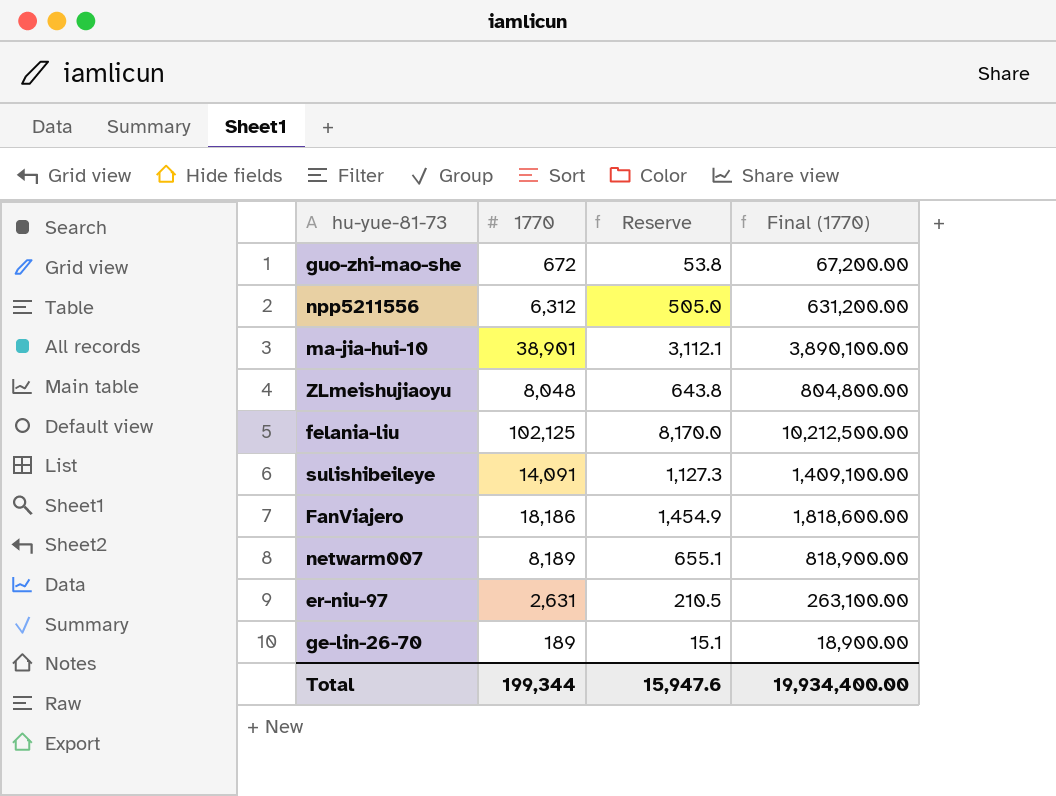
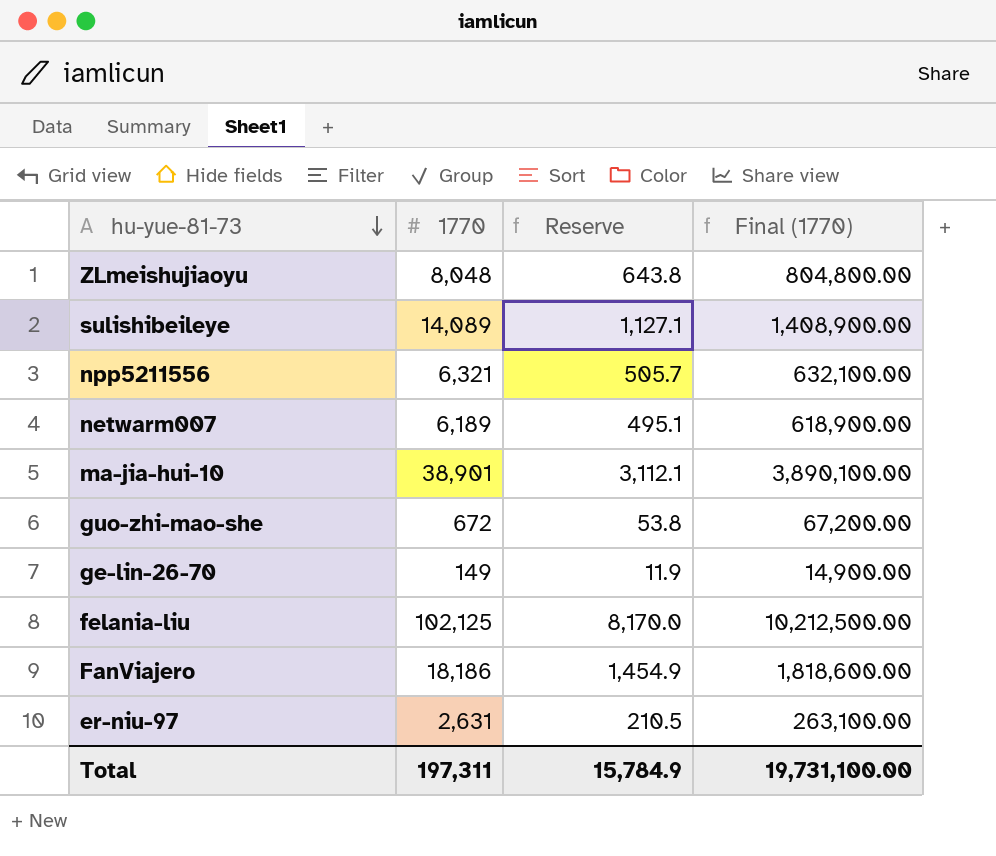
row order: none -> hu-yue-81-73 descending
sulishibeileye | 1770: 14,091 -> 14,089
sulishibeileye | Reserve: 1,127.3 -> 1,127.1
sulishibeileye | Final (1770): 1,409,100.00 -> 1,408,900.00
npp5211556 | 1770: 6,312 -> 6,321
npp5211556 | Reserve: 505.0 -> 505.7
npp5211556 | Final (1770): 631,200.00 -> 632,100.00
netwarm007 | 1770: 8,189 -> 6,189
netwarm007 | Reserve: 655.1 -> 495.1
netwarm007 | Final (1770): 818,900.00 -> 618,900.00
ge-lin-26-70 | 1770: 189 -> 149
ge-lin-26-70 | Reserve: 15.1 -> 11.9
ge-lin-26-70 | Final (1770): 18,900.00 -> 14,900.00
Total | 1770: 199,344 -> 197,311
Total | Reserve: 15,947.6 -> 15,784.9
Total | Final (1770): 19,934,400.00 -> 19,731,100.00

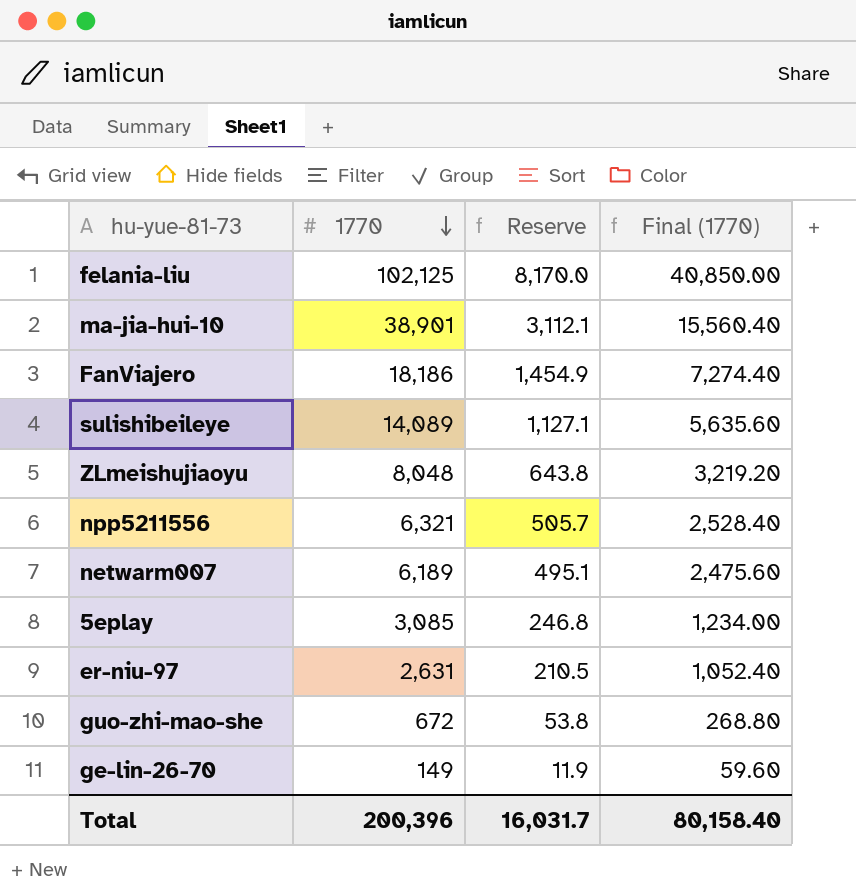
row order: hu-yue-81-73 descending -> 1770 descending
column Final (1770) | formula: [1770] * 100 -> [1770] * 0.4
row 5eplay: none -> 3,085 | 246.8 | 1,234.00
Total | 1770: 197,311 -> 200,396
Total | Reserve: 15,784.9 -> 16,031.7
Total | Final (1770): 19,731,100.00 -> 80,158.40

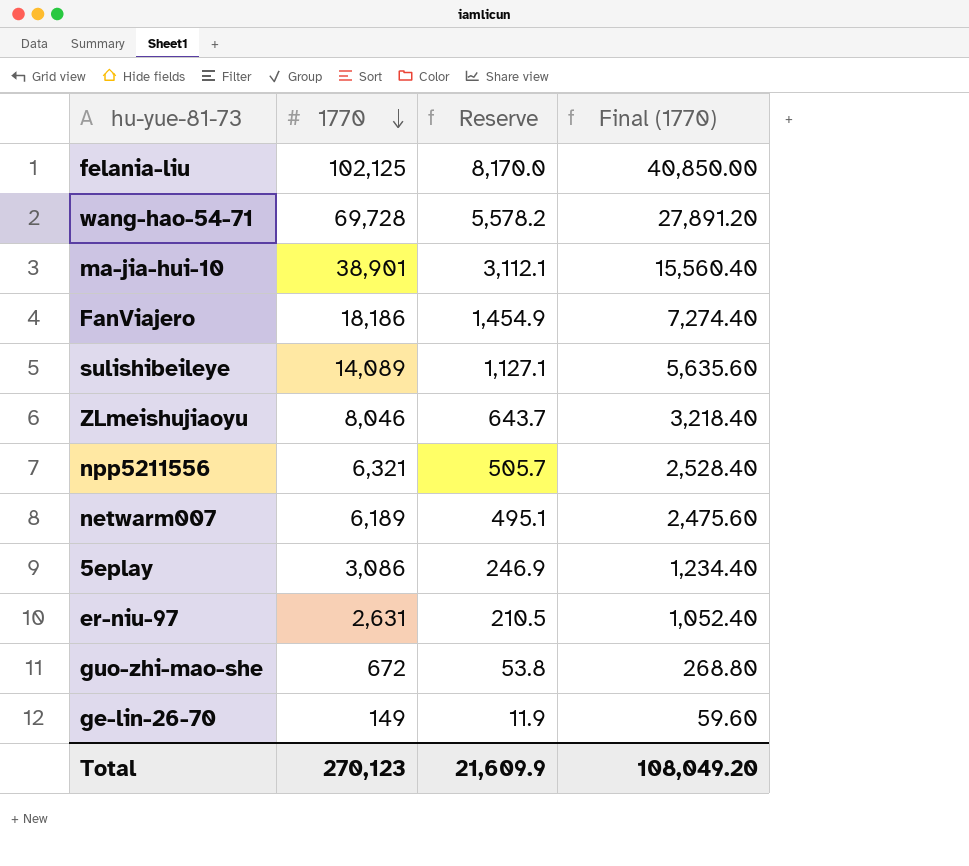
row wang-hao-54-71: none -> 69,728 | 5,578.2 | 27,891.20
ZLmeishujiaoyu | 1770: 8,048 -> 8,046
ZLmeishujiaoyu | Reserve: 643.8 -> 643.7
ZLmeishujiaoyu | Final (1770): 3,219.20 -> 3,218.40
5eplay | 1770: 3,085 -> 3,086
5eplay | Reserve: 246.8 -> 246.9
5eplay | Final (1770): 1,234.00 -> 1,234.40
Total | 1770: 200,396 -> 270,123
Total | Reserve: 16,031.7 -> 21,609.9
Total | Final (1770): 80,158.40 -> 108,049.20

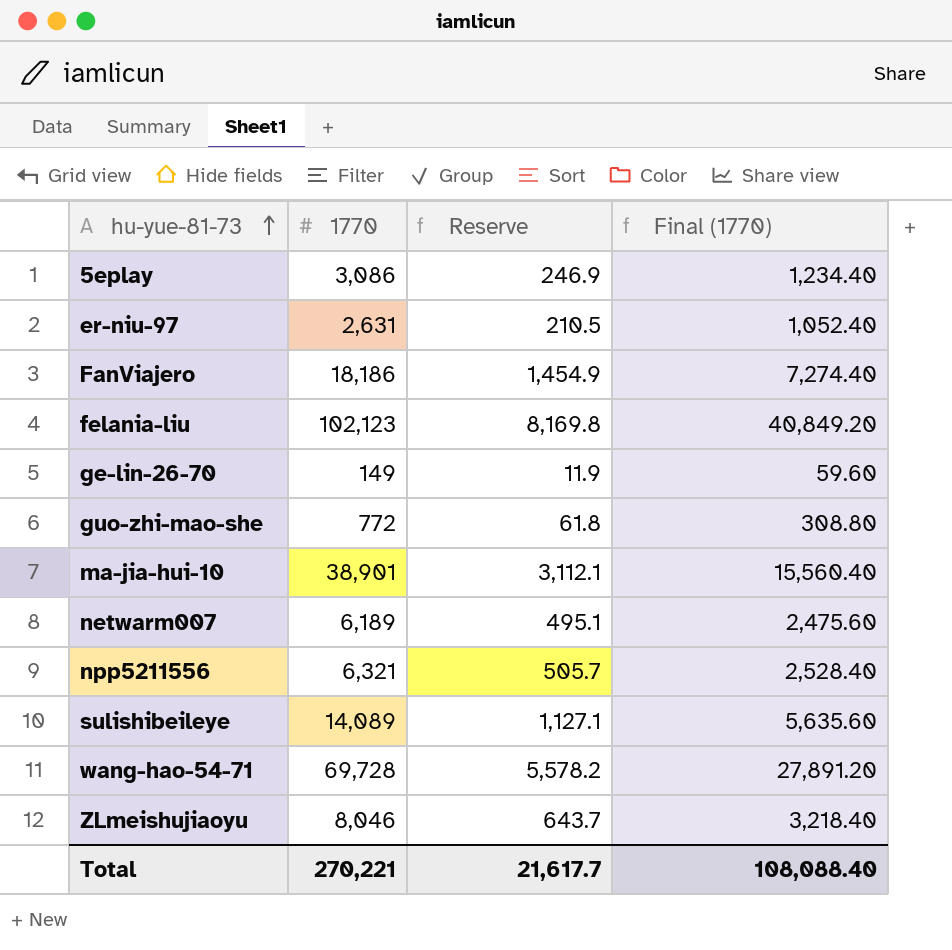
row order: 1770 descending -> hu-yue-81-73 ascending
felania-liu | 1770: 102,125 -> 102,123
felania-liu | Reserve: 8,170.0 -> 8,169.8
felania-liu | Final (1770): 40,850.00 -> 40,849.20
guo-zhi-mao-she | 1770: 672 -> 772
guo-zhi-mao-she | Reserve: 53.8 -> 61.8
guo-zhi-mao-she | Final (1770): 268.80 -> 308.80
Total | 1770: 270,123 -> 270,221
Total | Reserve: 21,609.9 -> 21,617.7
Total | Final (1770): 108,049.20 -> 108,088.40

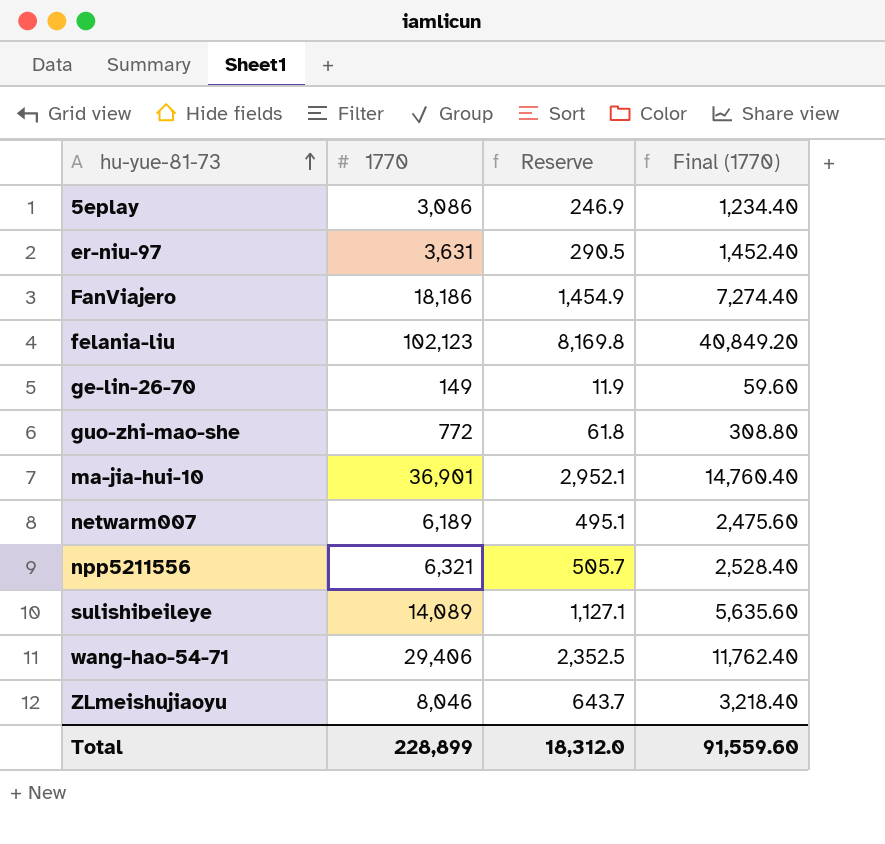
er-niu-97 | 1770: 2,631 -> 3,631
er-niu-97 | Reserve: 210.5 -> 290.5
er-niu-97 | Final (1770): 1,052.40 -> 1,452.40
ma-jia-hui-10 | 1770: 38,901 -> 36,901
ma-jia-hui-10 | Reserve: 3,112.1 -> 2,952.1
ma-jia-hui-10 | Final (1770): 15,560.40 -> 14,760.40
wang-hao-54-71 | 1770: 69,728 -> 29,406
wang-hao-54-71 | Reserve: 5,578.2 -> 2,352.5
wang-hao-54-71 | Final (1770): 27,891.20 -> 11,762.40
Total | 1770: 270,221 -> 228,899
Total | Reserve: 21,617.7 -> 18,312.0
Total | Final (1770): 108,088.40 -> 91,559.60

